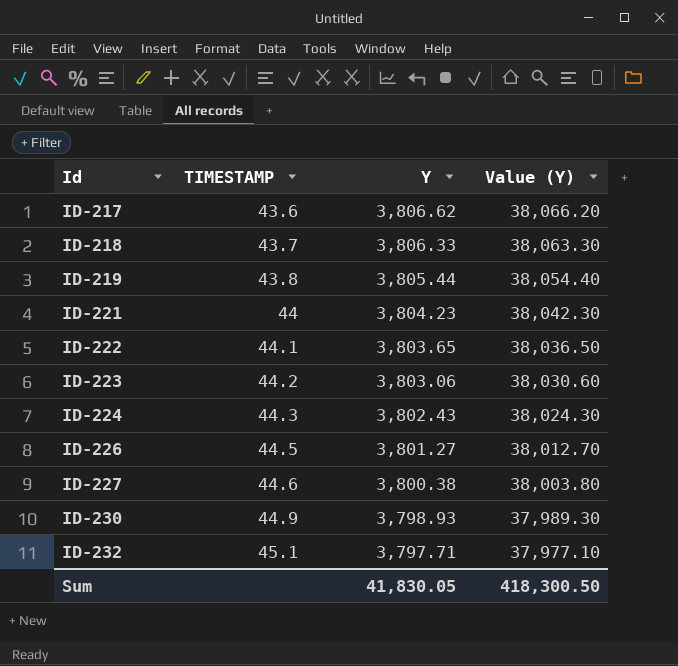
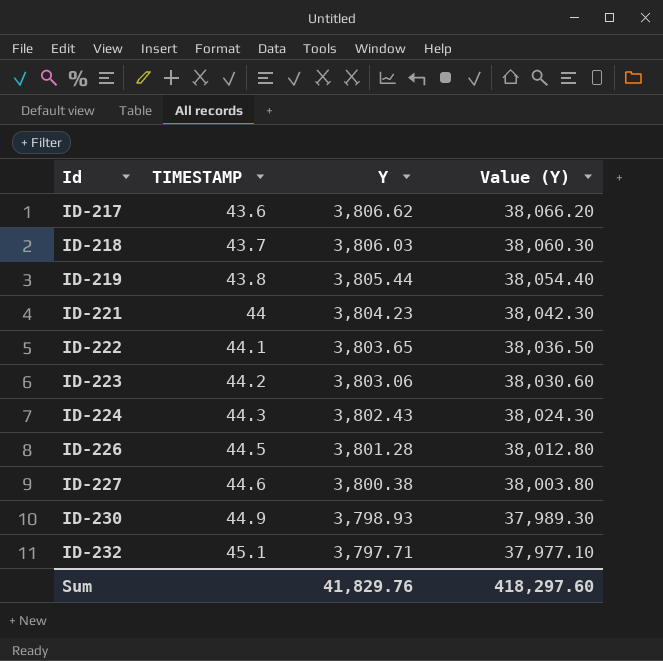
ID-218 | Y: 3,806.33 -> 3,806.03
ID-218 | Value (Y): 38,063.30 -> 38,060.30
ID-226 | Y: 3,801.27 -> 3,801.28
ID-226 | Value (Y): 38,012.70 -> 38,012.80
Sum | Y: 41,830.05 -> 41,829.76
Sum | Value (Y): 418,300.50 -> 418,297.60

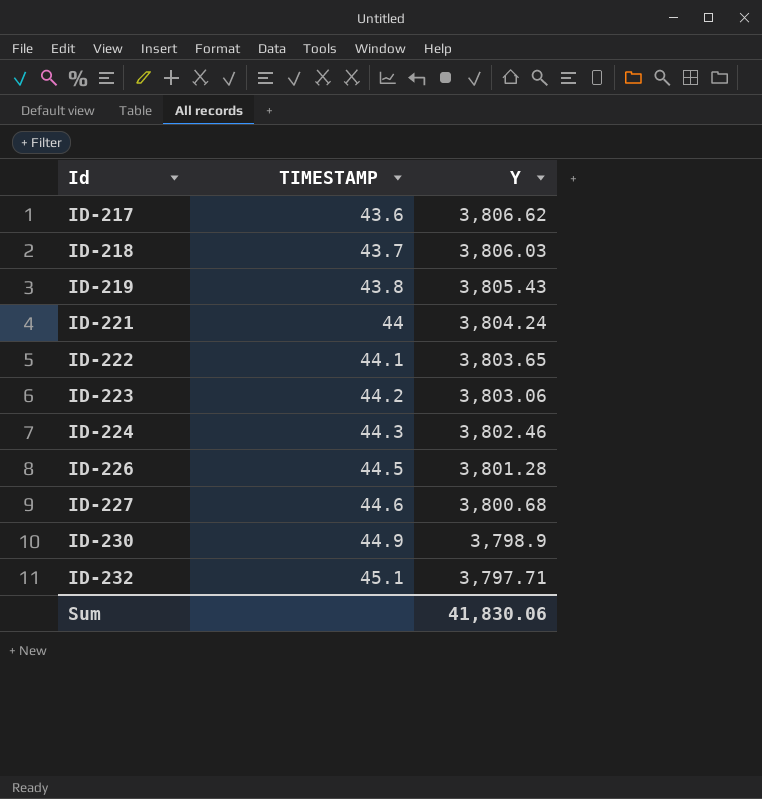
column Value (Y) | formula: [Y] * 10 -> none
ID-219 | Y: 3,805.44 -> 3,805.43
ID-221 | Y: 3,804.23 -> 3,804.24
ID-224 | Y: 3,802.43 -> 3,802.46
ID-227 | Y: 3,800.38 -> 3,800.68
ID-230 | Y: 3,798.93 -> 3,798.9
Sum | Y: 41,829.76 -> 41,830.06

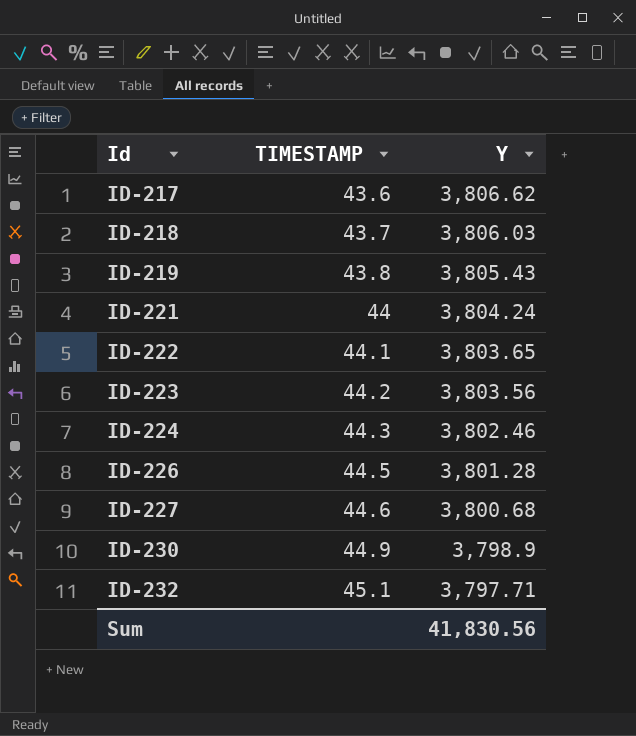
ID-223 | Y: 3,803.06 -> 3,803.56
Sum | Y: 41,830.06 -> 41,830.56

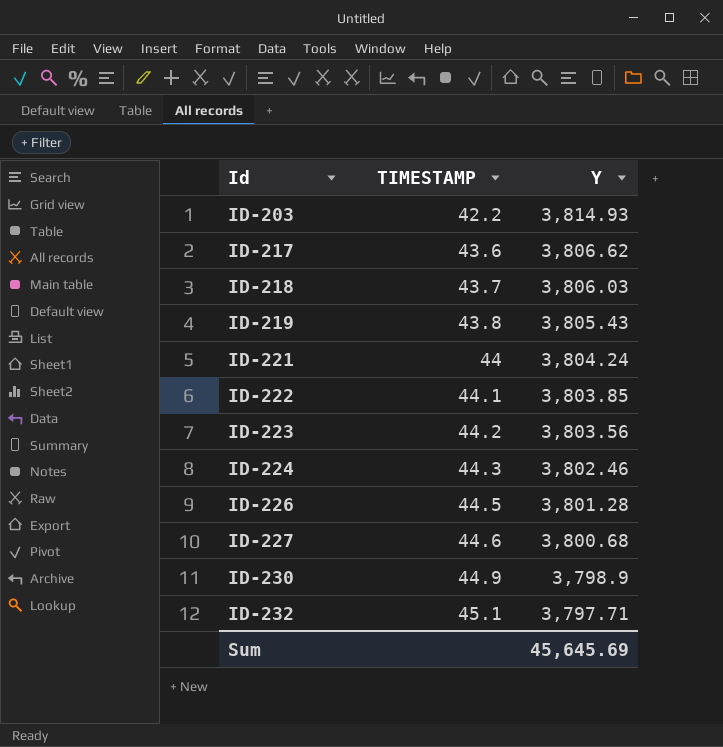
row ID-203: none -> 42.2 | 3,814.93
ID-222 | Y: 3,803.65 -> 3,803.85
Sum | Y: 41,830.56 -> 45,645.69

